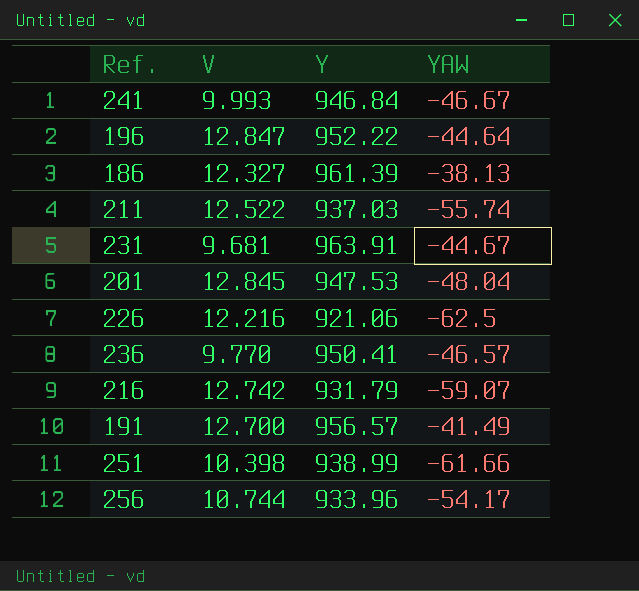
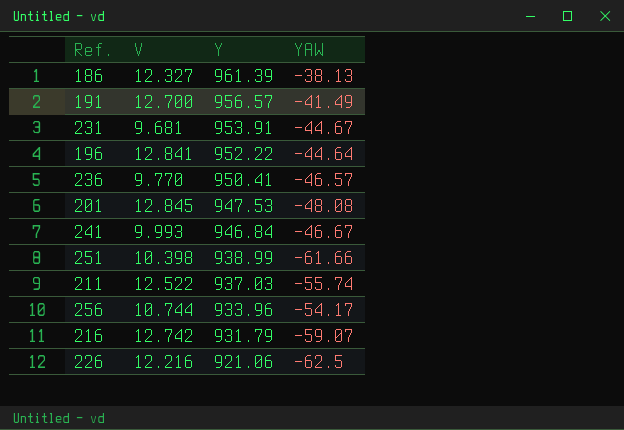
row order: none -> Y descending
231 | Y: 963.91 -> 953.91
196 | V: 12.847 -> 12.841
201 | YAW: -48.04 -> -48.08

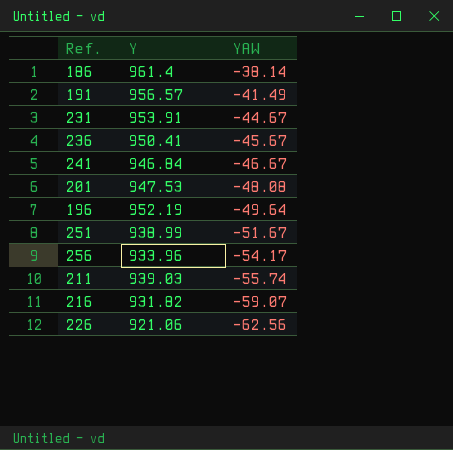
row order: Y descending -> YAW descending
column V | position: 2 -> none
186 | Y: 961.39 -> 961.4
186 | YAW: -38.13 -> -38.14
236 | YAW: -46.57 -> -45.67
196 | Y: 952.22 -> 952.19
196 | YAW: -44.64 -> -49.64
251 | YAW: -61.66 -> -51.67
211 | Y: 937.03 -> 939.03
216 | Y: 931.79 -> 931.82
226 | YAW: -62.5 -> -62.56

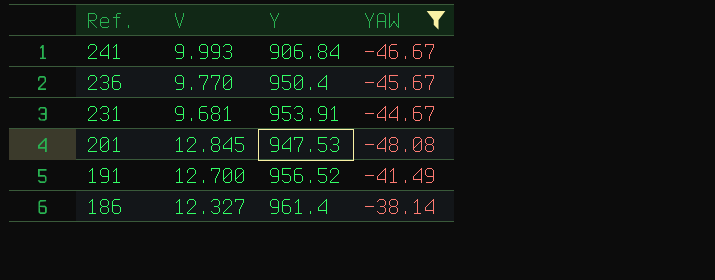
filter: none -> YAW >= -48.08
row order: YAW descending -> Ref. descending
column V | position: none -> 2
241 | Y: 946.84 -> 906.84
236 | Y: 950.41 -> 950.4
191 | Y: 956.57 -> 956.52

